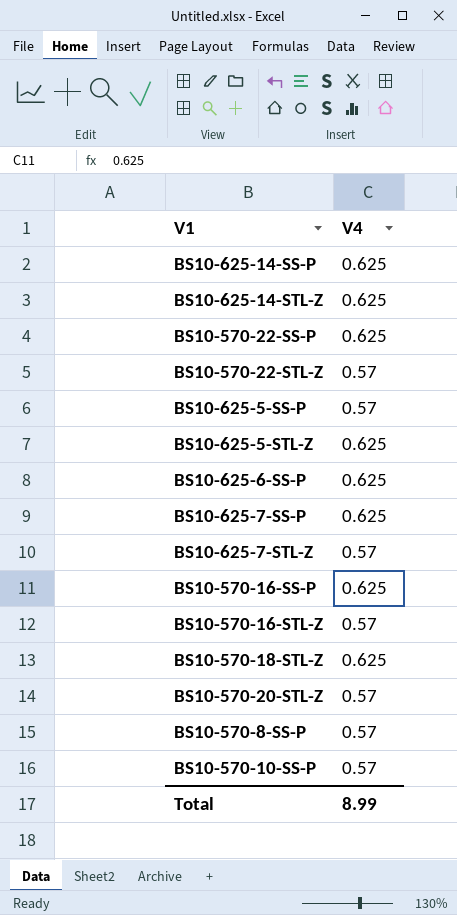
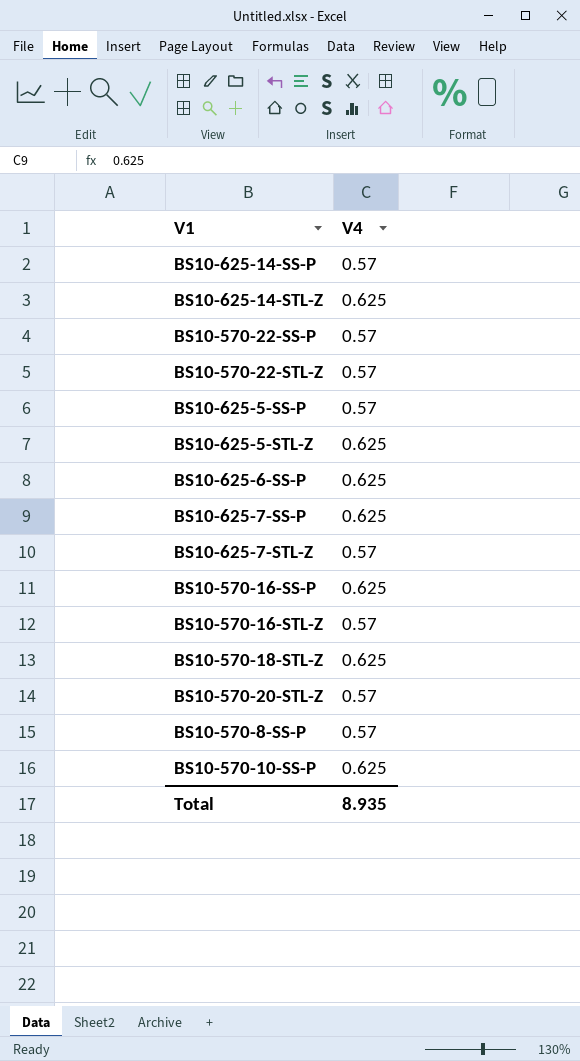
BS10-625-14-SS-P | V4: 0.625 -> 0.57
BS10-570-22-SS-P | V4: 0.625 -> 0.57
BS10-570-10-SS-P | V4: 0.57 -> 0.625
Total | V4: 8.99 -> 8.935

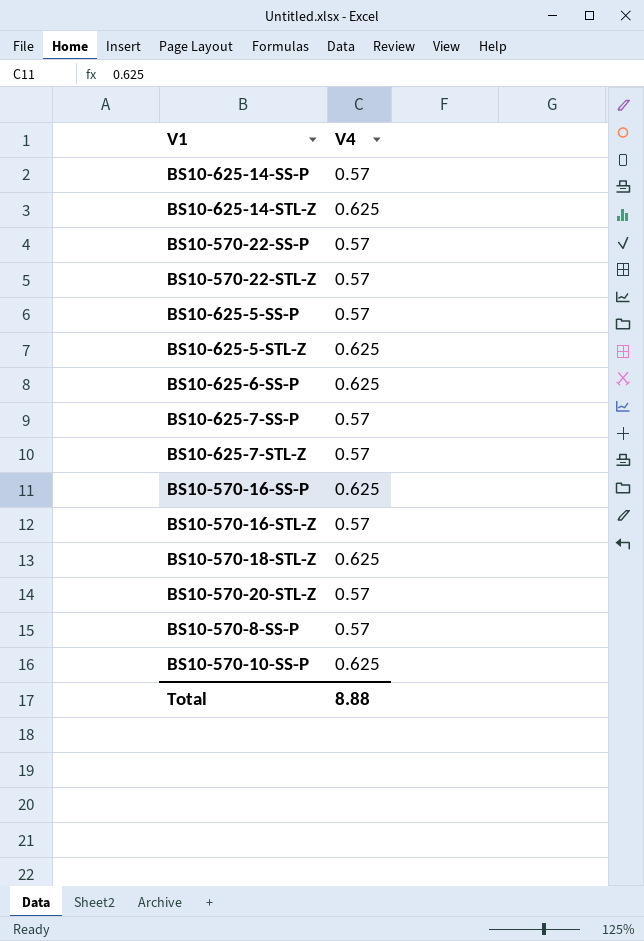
BS10-625-7-SS-P | V4: 0.625 -> 0.57
Total | V4: 8.935 -> 8.88

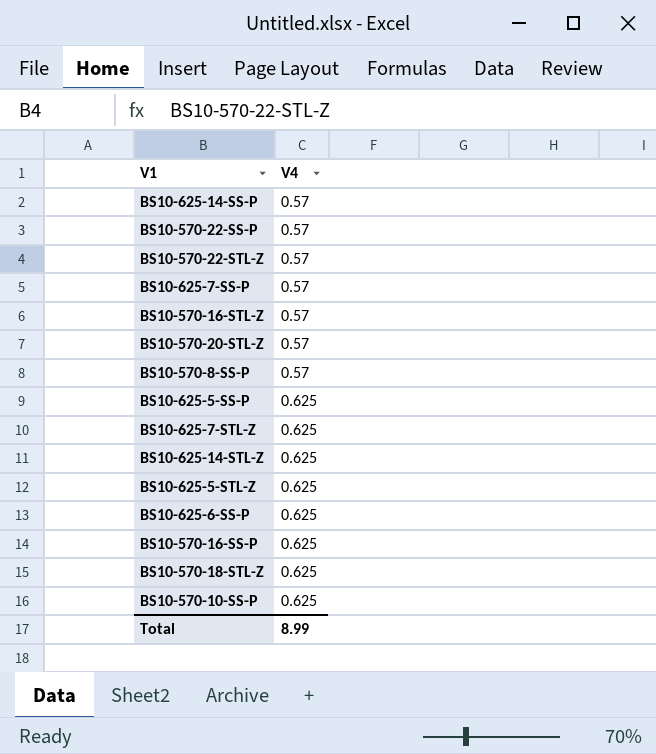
row order: none -> V4 ascending
BS10-625-5-SS-P | V4: 0.57 -> 0.625
BS10-625-7-STL-Z | V4: 0.57 -> 0.625
Total | V4: 8.88 -> 8.99

